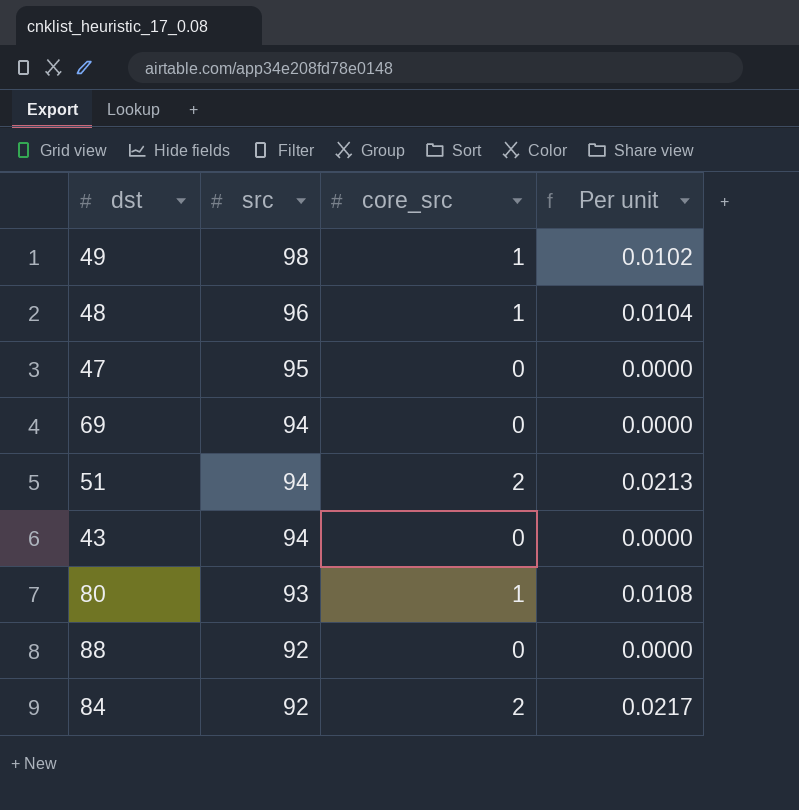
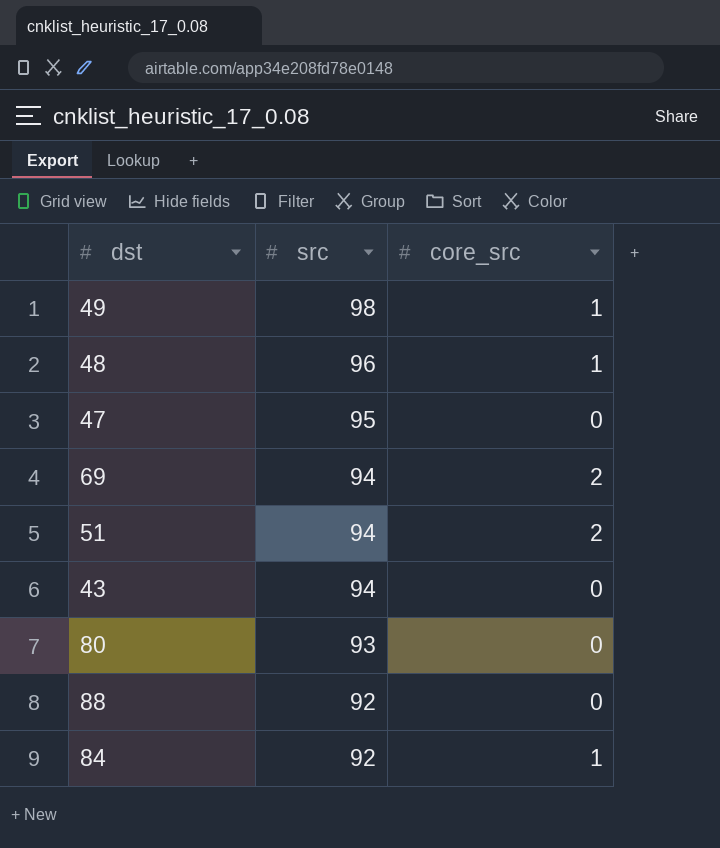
column Per unit | formula: [core_src] / [src] -> none
69 | core_src: 0 -> 2
80 | core_src: 1 -> 0
84 | core_src: 2 -> 1

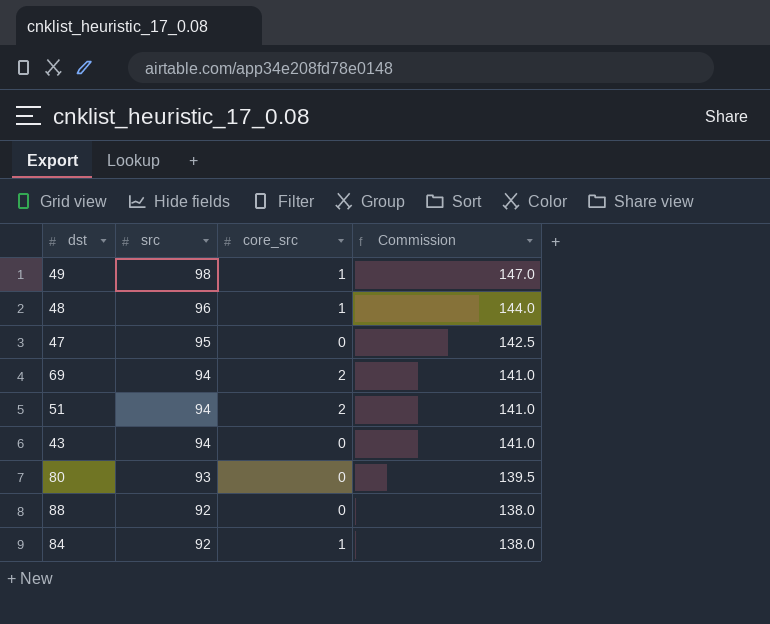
column Commission | formula: none -> [src] * 1.5

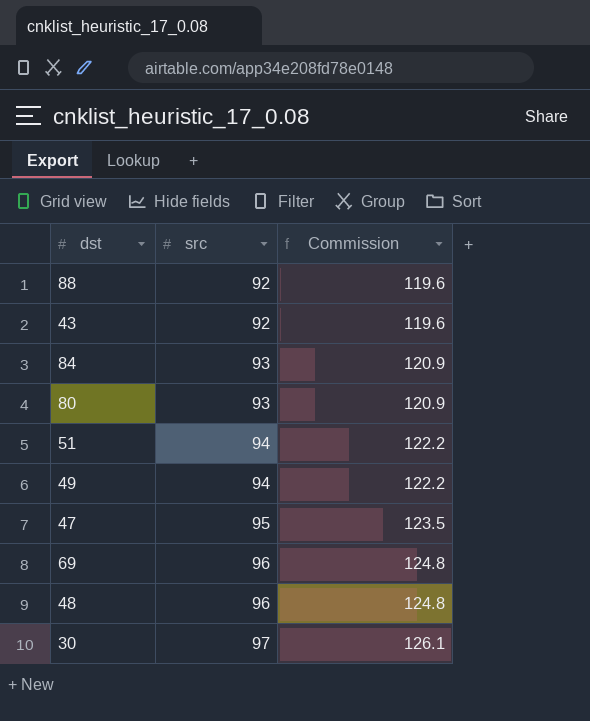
row order: src descending -> src ascending
column core_src | position: 3 -> none
column Commission | formula: [src] * 1.5 -> [src] * 1.3
43 | src: 94 -> 92
84 | src: 92 -> 93
49 | src: 98 -> 94
69 | src: 94 -> 96
row 30: none -> 97 | 126.1

